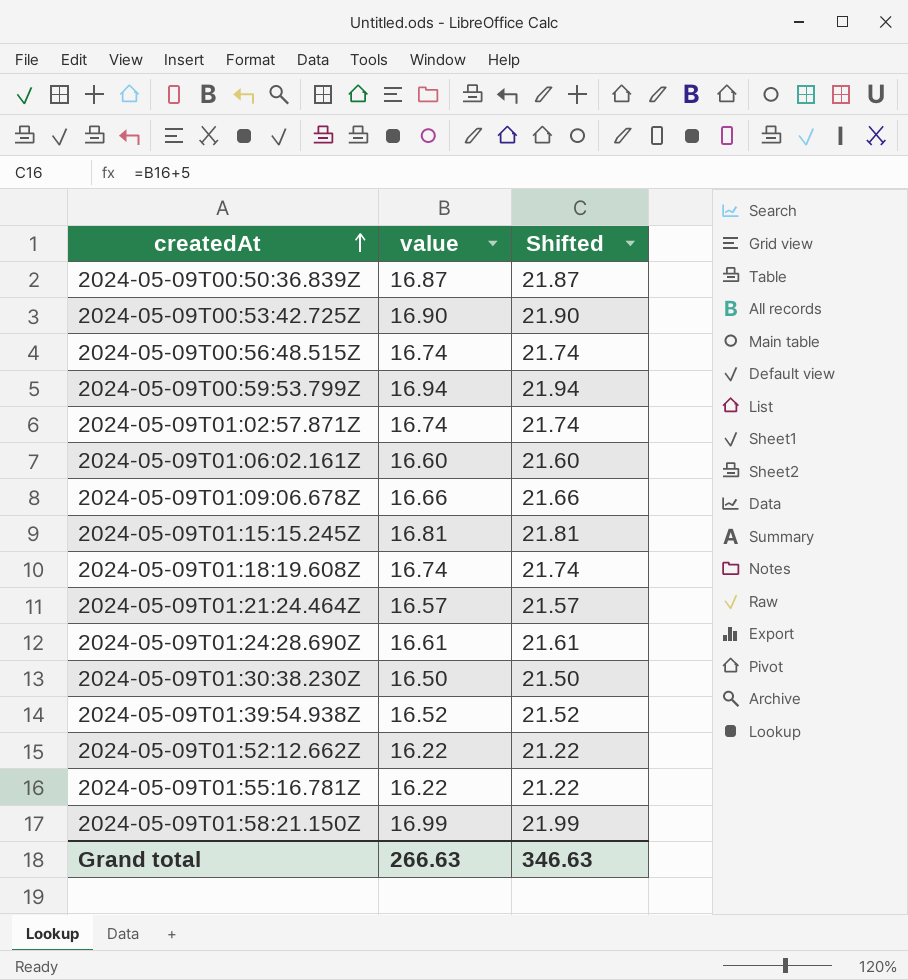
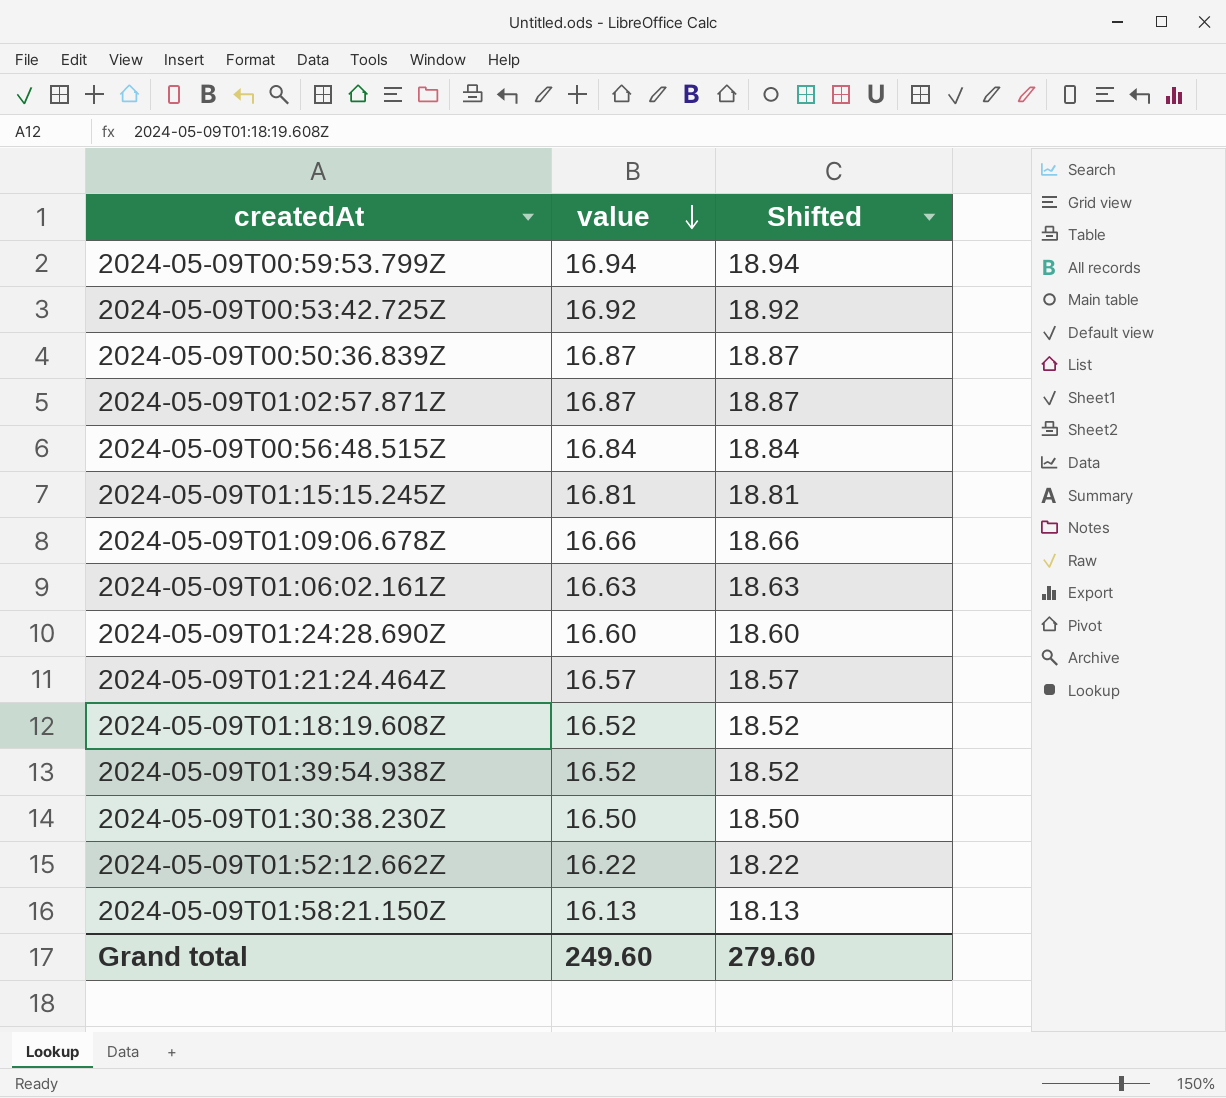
row order: createdAt ascending -> value descending
column Shifted | formula: [value] + 5 -> [value] + 2
row 2024-05-09T01:55:16.781Z: 16.22 | 21.22 -> none
2024-05-09T00:53:42.725Z | value: 16.90 -> 16.92
2024-05-09T01:02:57.871Z | value: 16.74 -> 16.87
2024-05-09T00:56:48.515Z | value: 16.74 -> 16.84
2024-05-09T01:06:02.161Z | value: 16.60 -> 16.63
2024-05-09T01:24:28.690Z | value: 16.61 -> 16.60
2024-05-09T01:18:19.608Z | value: 16.74 -> 16.52
2024-05-09T01:58:21.150Z | value: 16.99 -> 16.13
Grand total | value: 266.63 -> 249.60
Grand total | Shifted: 346.63 -> 279.60

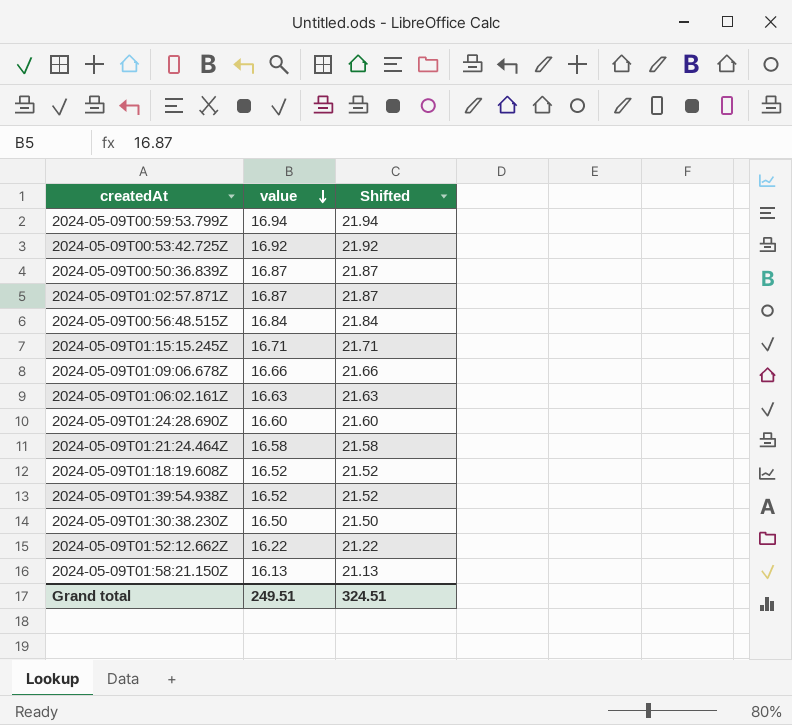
column Shifted | formula: [value] + 2 -> [value] + 5
2024-05-09T01:15:15.245Z | value: 16.81 -> 16.71
2024-05-09T01:21:24.464Z | value: 16.57 -> 16.58
Grand total | value: 249.60 -> 249.51
Grand total | Shifted: 279.60 -> 324.51

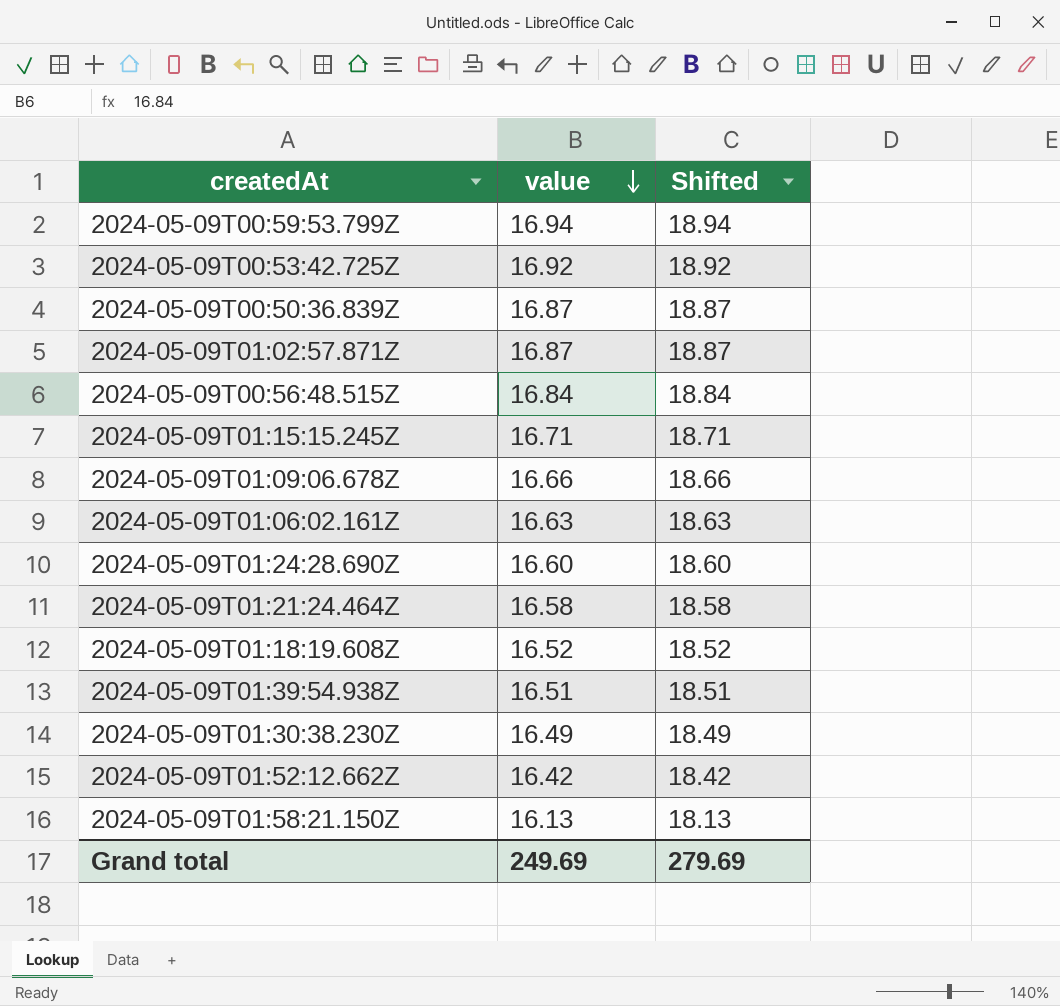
column Shifted | formula: [value] + 5 -> [value] + 2
2024-05-09T01:39:54.938Z | value: 16.52 -> 16.51
2024-05-09T01:30:38.230Z | value: 16.50 -> 16.49
2024-05-09T01:52:12.662Z | value: 16.22 -> 16.42
Grand total | value: 249.51 -> 249.69
Grand total | Shifted: 324.51 -> 279.69

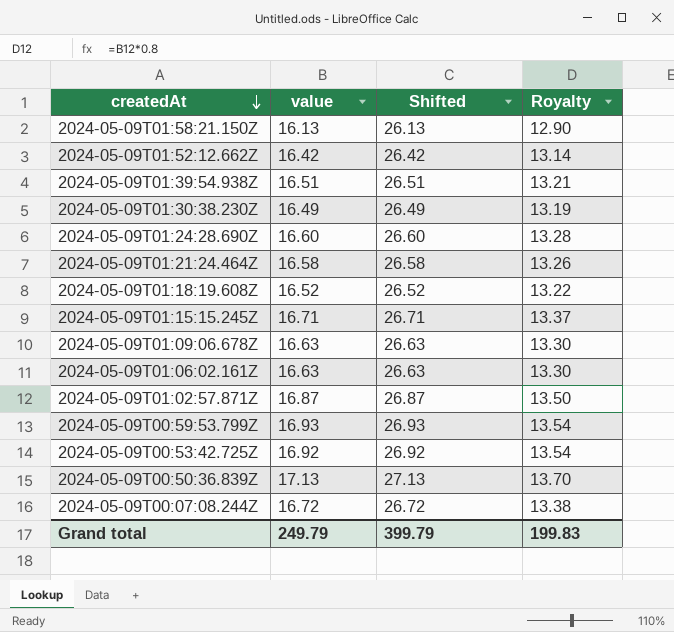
row order: value descending -> createdAt descending
column Shifted | formula: [value] + 2 -> [value] + 10
column Royalty | formula: none -> [value] * 0.8
row 2024-05-09T00:56:48.515Z: 16.84 | 18.84 -> none
2024-05-09T01:09:06.678Z | value: 16.66 -> 16.63
2024-05-09T00:59:53.799Z | value: 16.94 -> 16.93
2024-05-09T00:50:36.839Z | value: 16.87 -> 17.13
row 2024-05-09T00:07:08.244Z: none -> 16.72 | 26.72 | 13.38
Grand total | value: 249.69 -> 249.79
Grand total | Shifted: 279.69 -> 399.79

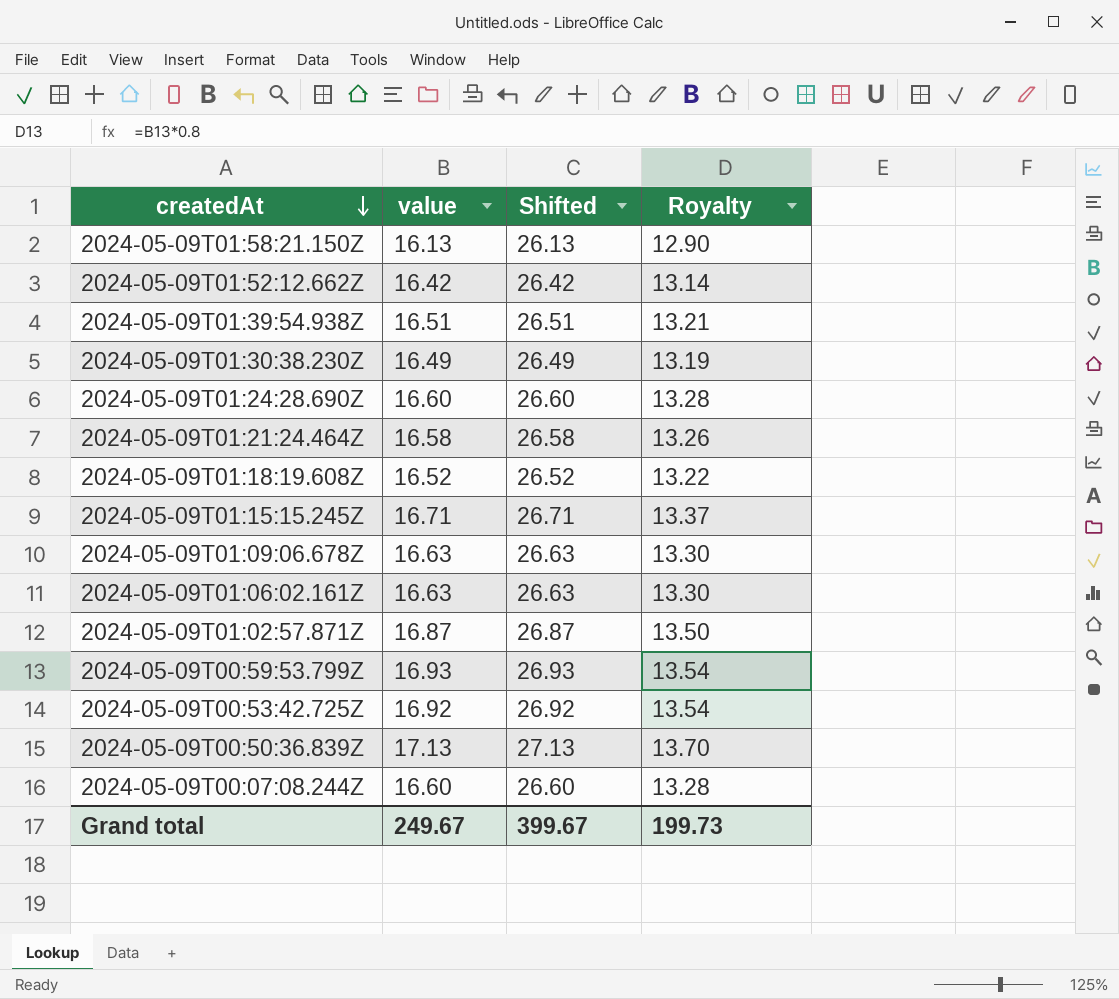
2024-05-09T00:07:08.244Z | value: 16.72 -> 16.60
2024-05-09T00:07:08.244Z | Shifted: 26.72 -> 26.60
2024-05-09T00:07:08.244Z | Royalty: 13.38 -> 13.28
Grand total | value: 249.79 -> 249.67
Grand total | Shifted: 399.79 -> 399.67
Grand total | Royalty: 199.83 -> 199.73

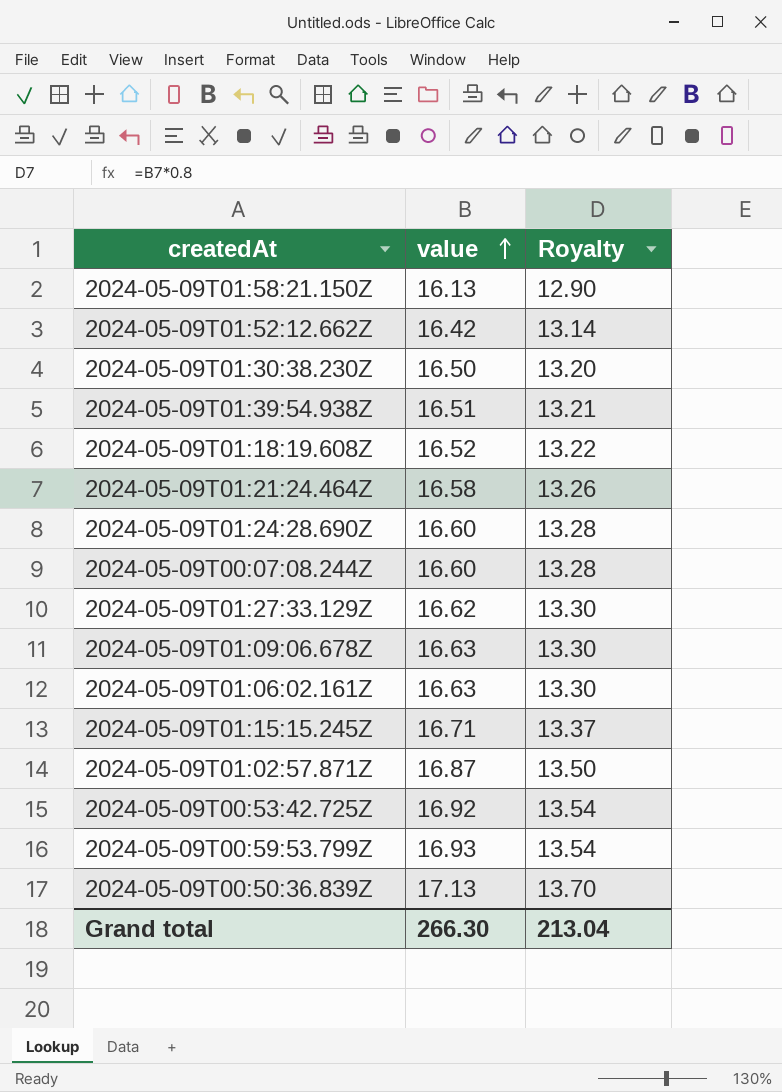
row order: createdAt descending -> value ascending
column Shifted | formula: [value] + 10 -> none
2024-05-09T01:30:38.230Z | value: 16.49 -> 16.50
2024-05-09T01:30:38.230Z | Royalty: 13.19 -> 13.20
row 2024-05-09T01:27:33.129Z: none -> 16.62 | 13.30
Grand total | value: 249.67 -> 266.30
Grand total | Royalty: 199.73 -> 213.04

